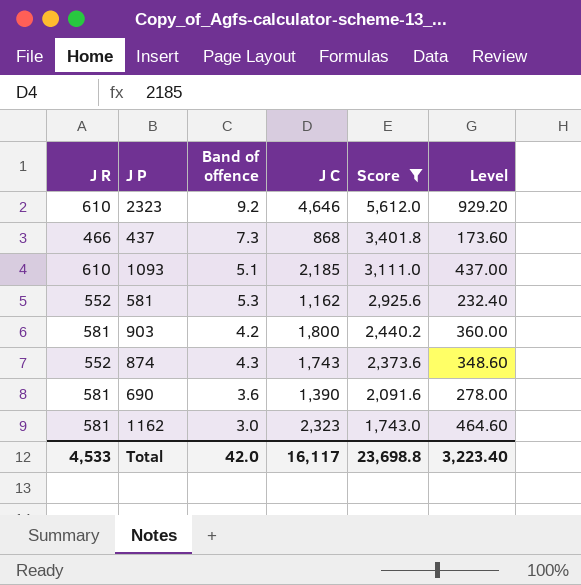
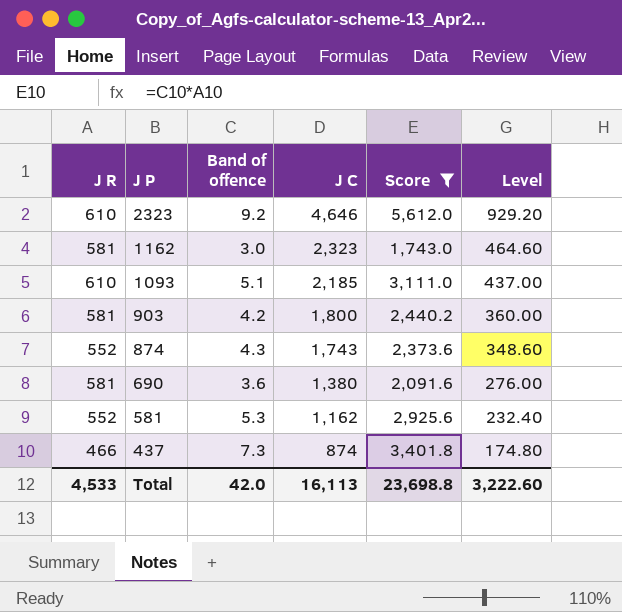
row order: Score descending -> J P descending
690 | J C: 1,390 -> 1,380
690 | Level: 278.00 -> 276.00
437 | J C: 868 -> 874
437 | Level: 173.60 -> 174.80
Total | J C: 16,117 -> 16,113
Total | Level: 3,223.40 -> 3,222.60

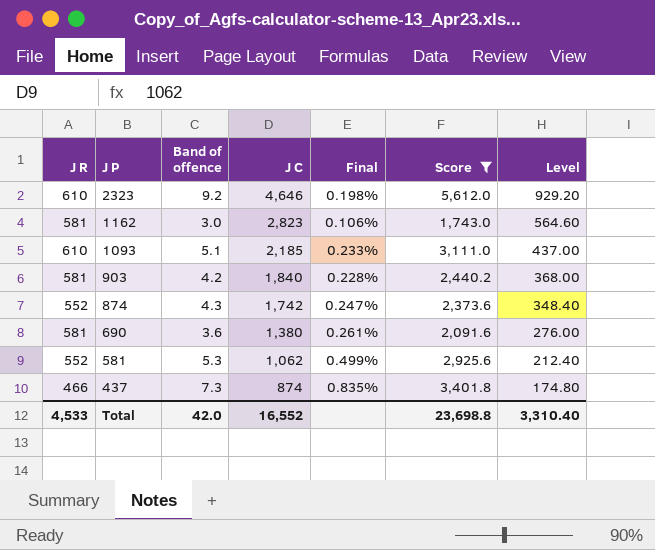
column Final | formula: none -> [Band of offence] / [J C]
1162 | J C: 2,323 -> 2,823
1162 | Level: 464.60 -> 564.60
903 | J C: 1,800 -> 1,840
903 | Level: 360.00 -> 368.00
874 | J C: 1,743 -> 1,742
874 | Level: 348.60 -> 348.40
581 | J C: 1,162 -> 1,062
581 | Level: 232.40 -> 212.40
Total | J C: 16,113 -> 16,552
Total | Level: 3,222.60 -> 3,310.40

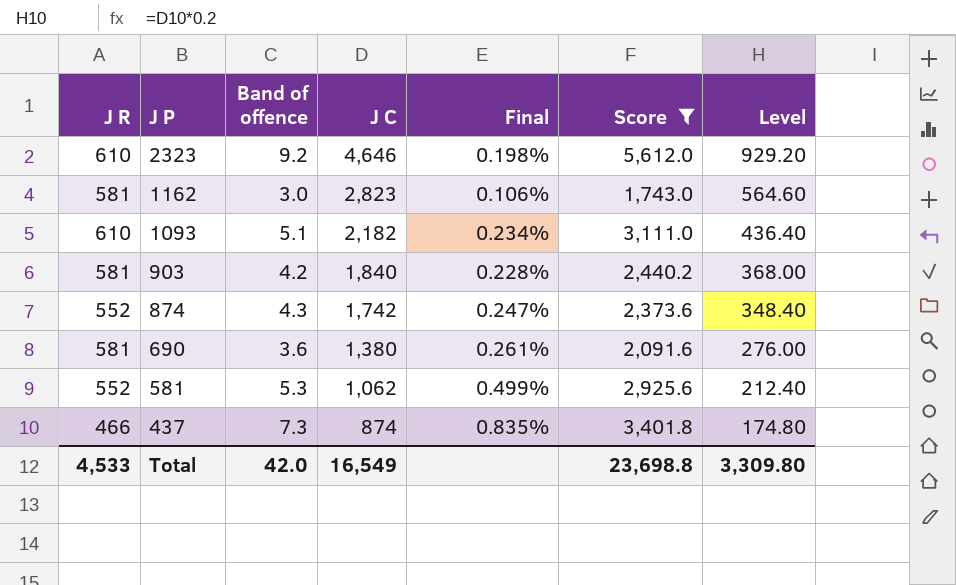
1093 | J C: 2,185 -> 2,182
1093 | Final: 0.233% -> 0.234%
1093 | Level: 437.00 -> 436.40
Total | J C: 16,552 -> 16,549
Total | Level: 3,310.40 -> 3,309.80

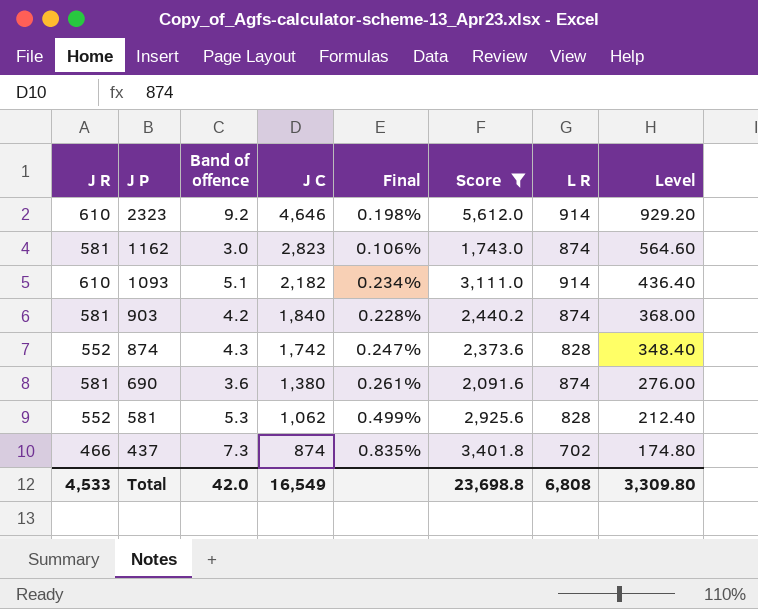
column L R | position: none -> 7

